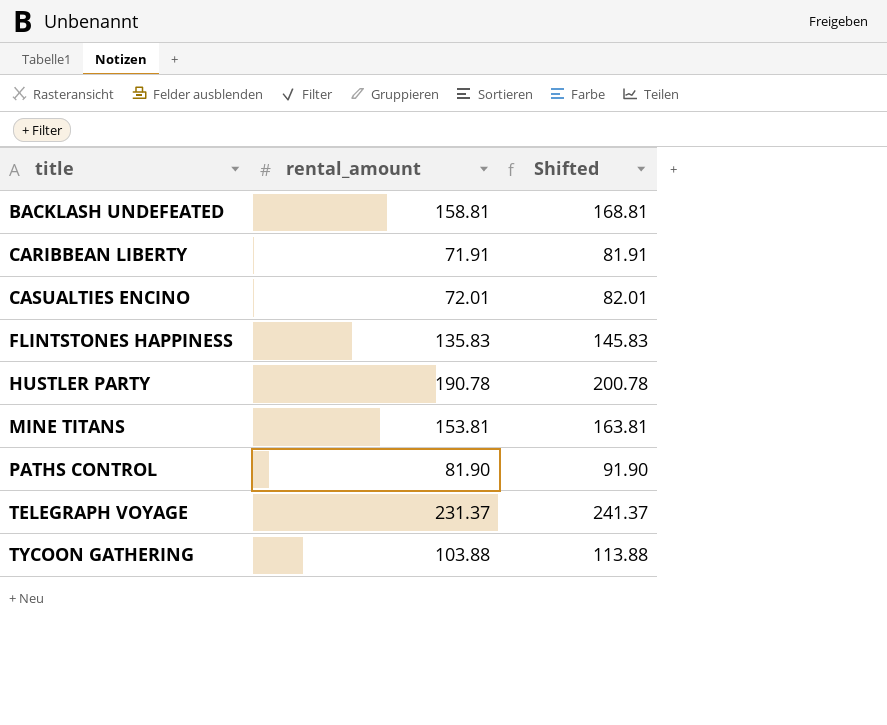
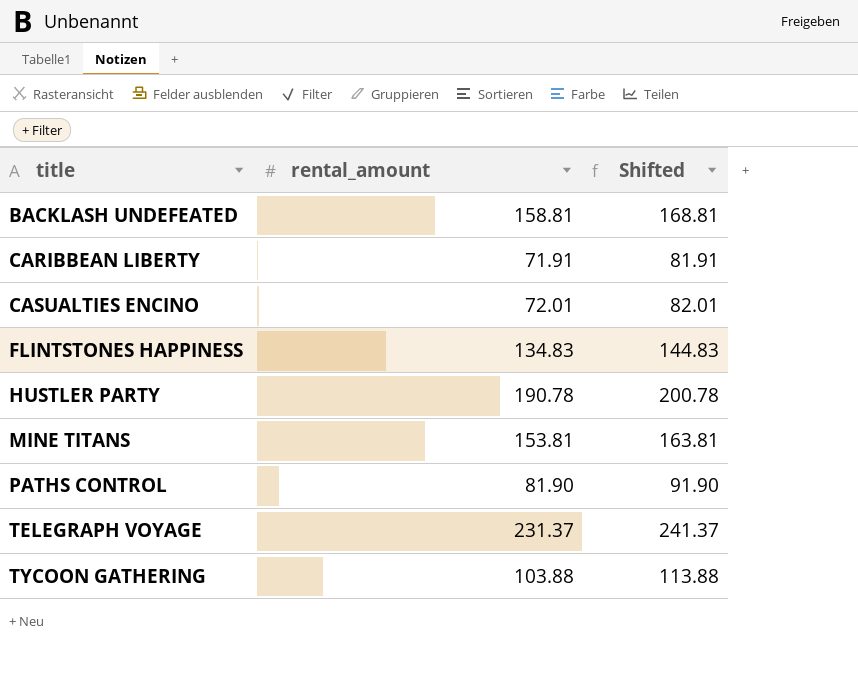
FLINTSTONES HAPPINESS | rental_amount: 135.83 -> 134.83
FLINTSTONES HAPPINESS | Shifted: 145.83 -> 144.83

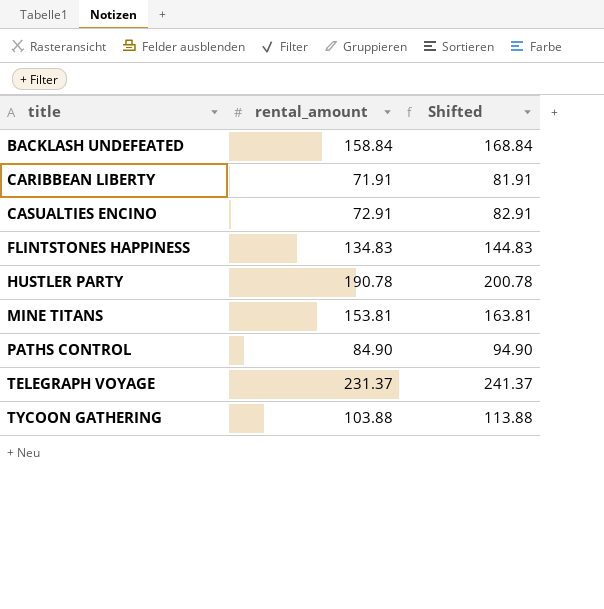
BACKLASH UNDEFEATED | rental_amount: 158.81 -> 158.84
BACKLASH UNDEFEATED | Shifted: 168.81 -> 168.84
CASUALTIES ENCINO | rental_amount: 72.01 -> 72.91
CASUALTIES ENCINO | Shifted: 82.01 -> 82.91
PATHS CONTROL | rental_amount: 81.90 -> 84.90
PATHS CONTROL | Shifted: 91.90 -> 94.90

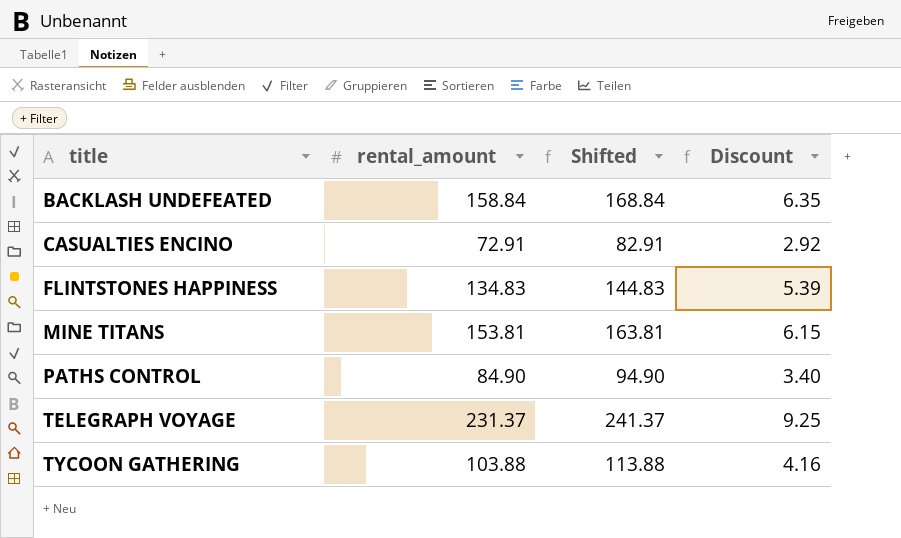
column Discount | formula: none -> [rental_amount] * 0.04
row CARIBBEAN LIBERTY: 71.91 | 81.91 -> none
row HUSTLER PARTY: 190.78 | 200.78 -> none

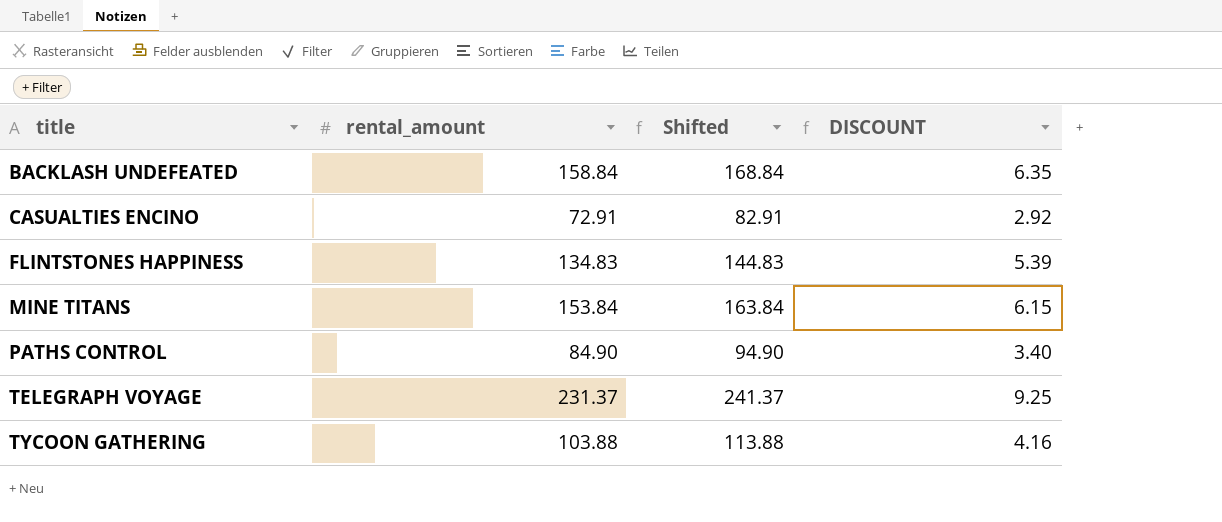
column name: Discount -> DISCOUNT
MINE TITANS | rental_amount: 153.81 -> 153.84
MINE TITANS | Shifted: 163.81 -> 163.84

